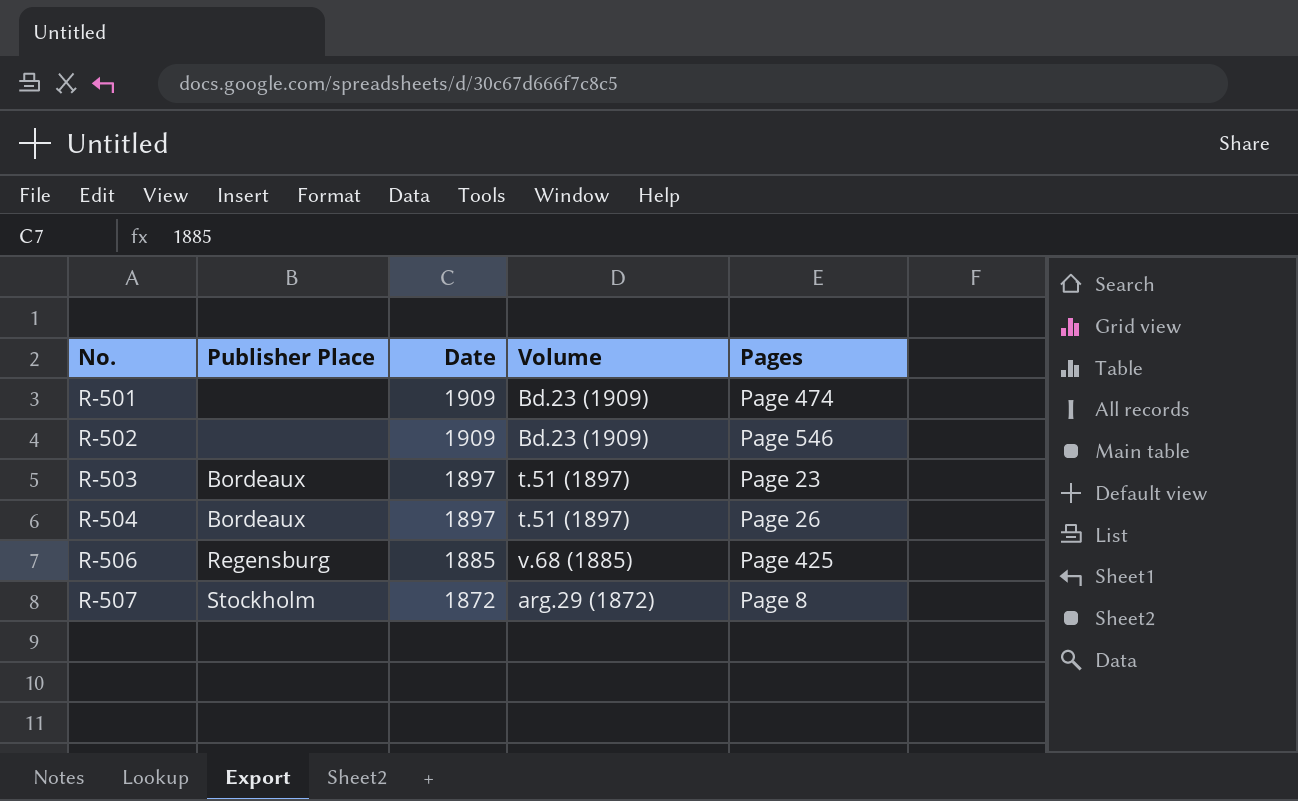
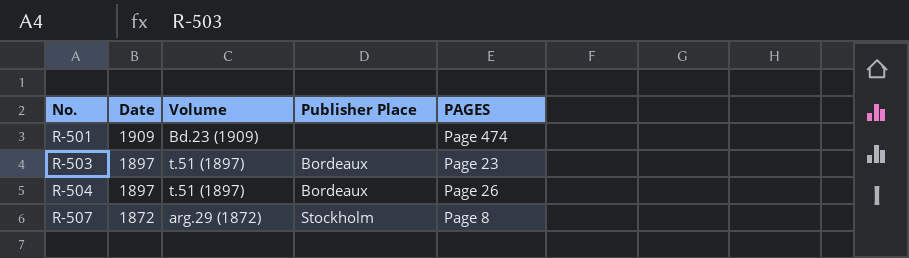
column Publisher Place | position: 2 -> 4
column name: Pages -> PAGES
row R-502: none | 1909 | Bd.23 (1909) | Page 546 -> none
row R-506: Regensburg | 1885 | v.68 (1885) | Page 425 -> none

